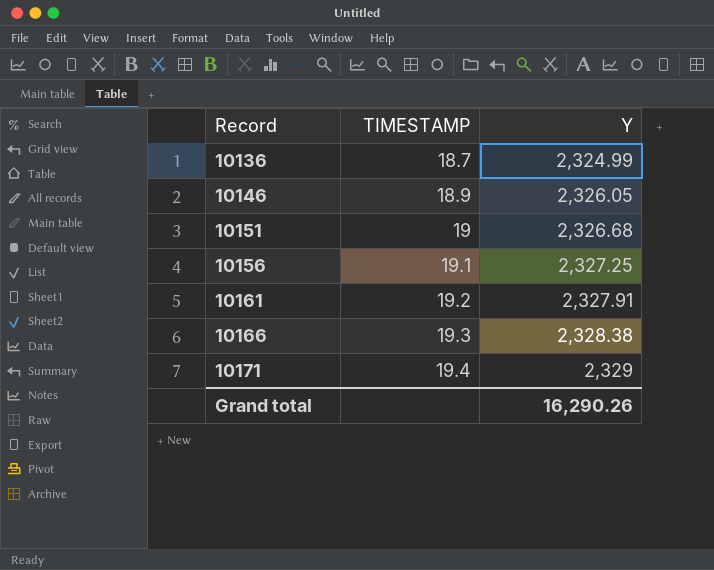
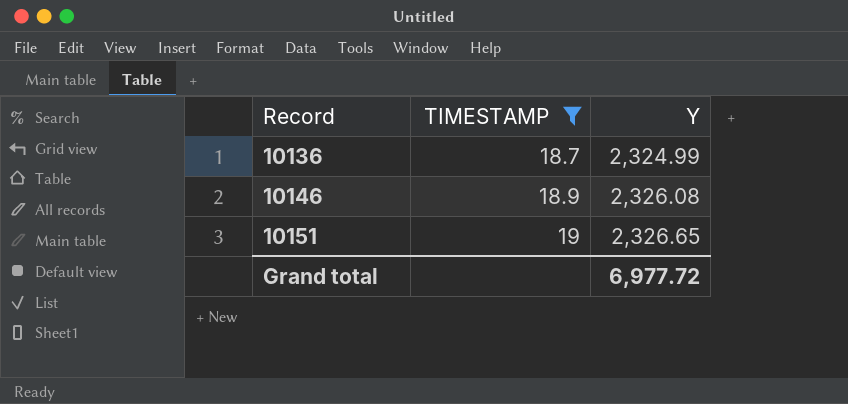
filter: none -> TIMESTAMP <= 19
10146 | Y: 2,326.05 -> 2,326.08
10151 | Y: 2,326.68 -> 2,326.65
Grand total | Y: 16,290.26 -> 6,977.72

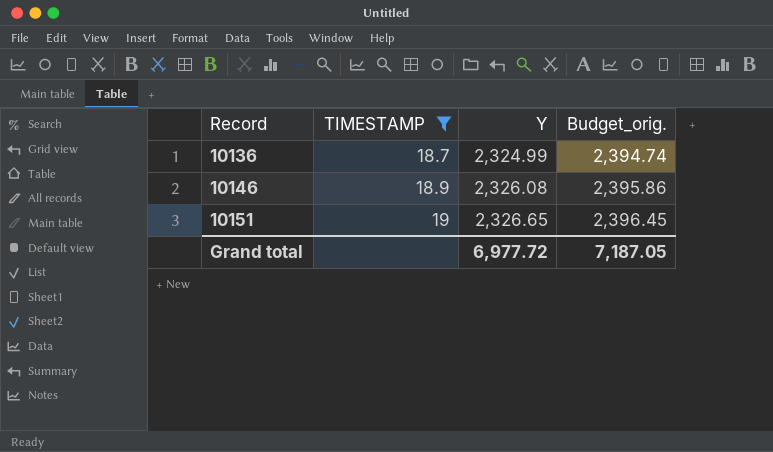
column Budget_orig. | formula: none -> [Y] * 1.03

